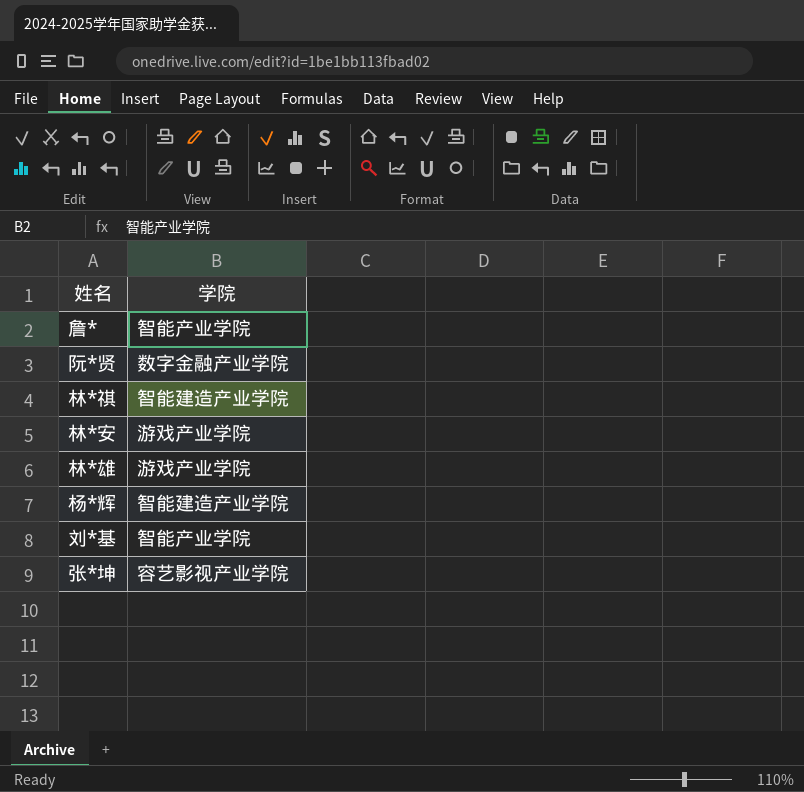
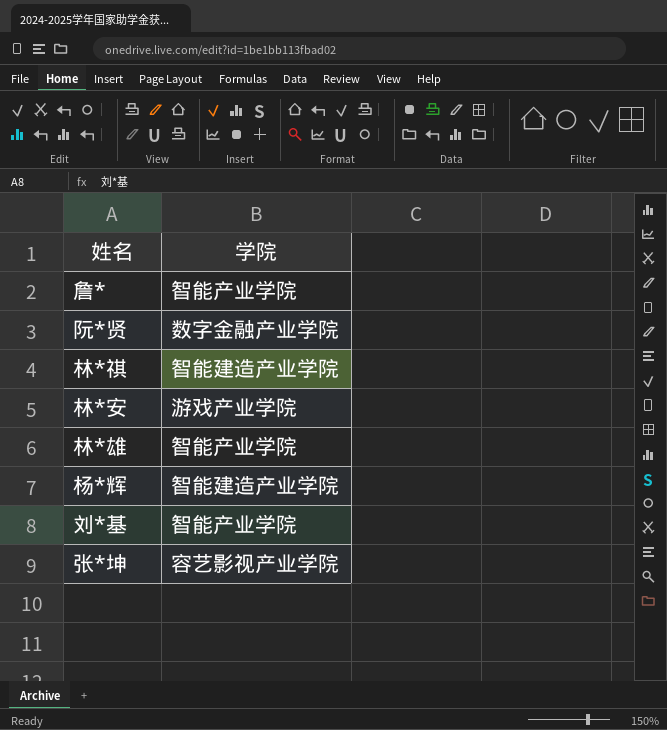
林*雄 | 学院: 游戏产业学院 -> 智能产业学院

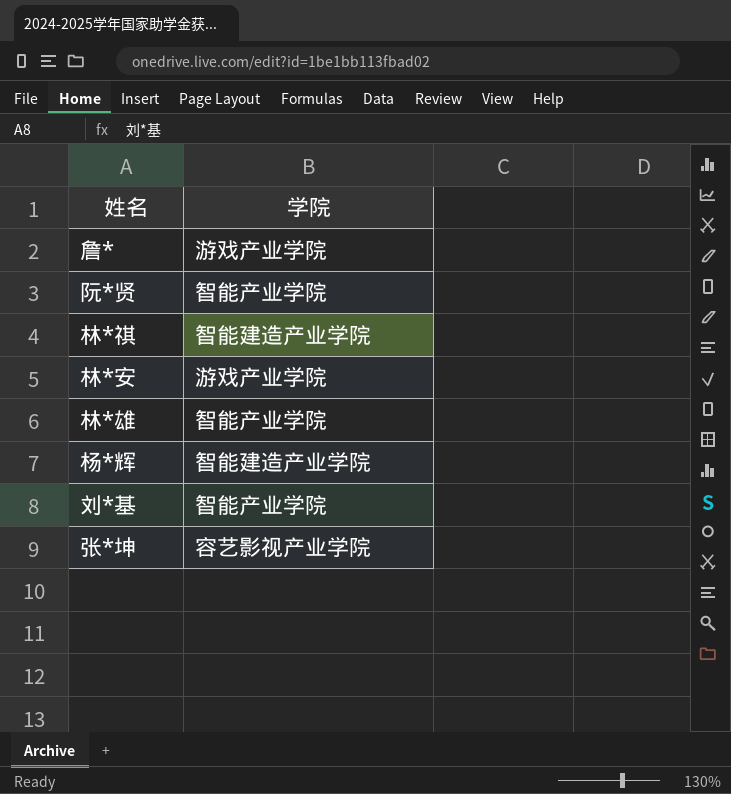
詹* | 学院: 智能产业学院 -> 游戏产业学院
阮*贤 | 学院: 数字金融产业学院 -> 智能产业学院

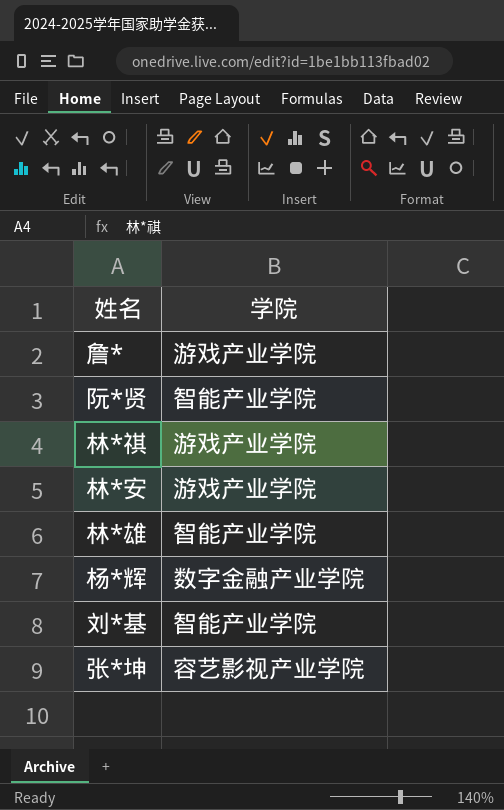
林*祺 | 学院: 智能建造产业学院 -> 游戏产业学院
杨*辉 | 学院: 智能建造产业学院 -> 数字金融产业学院

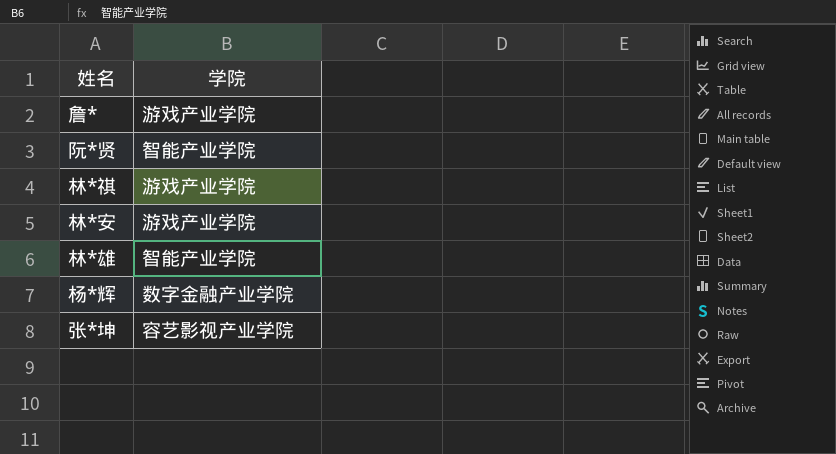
row 刘*基: 智能产业学院 -> none

